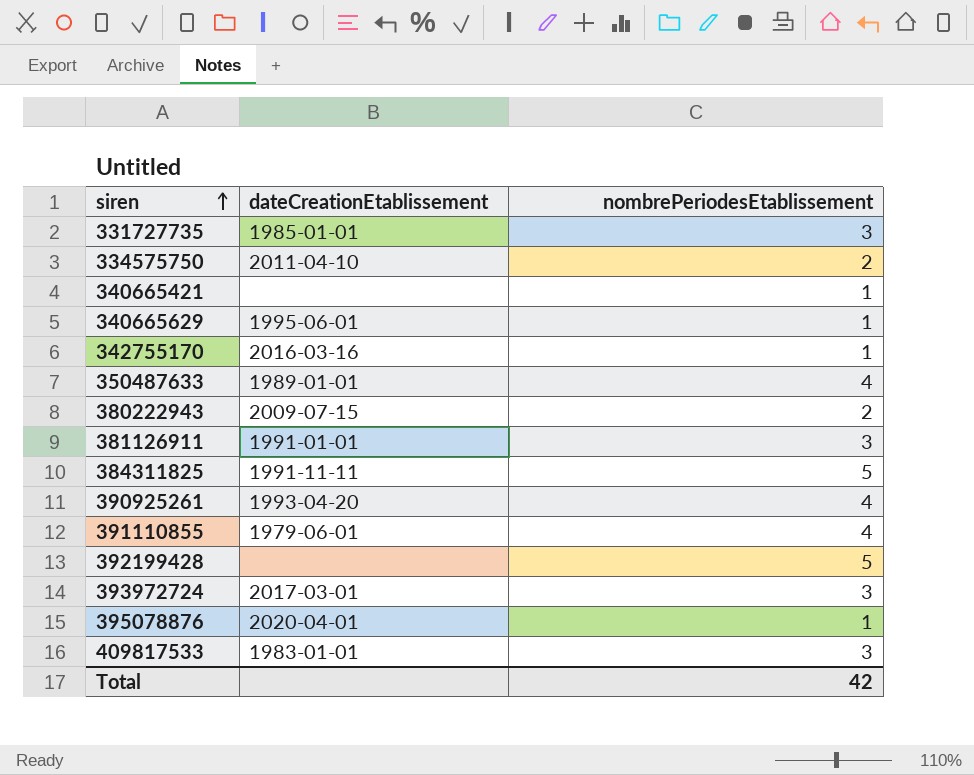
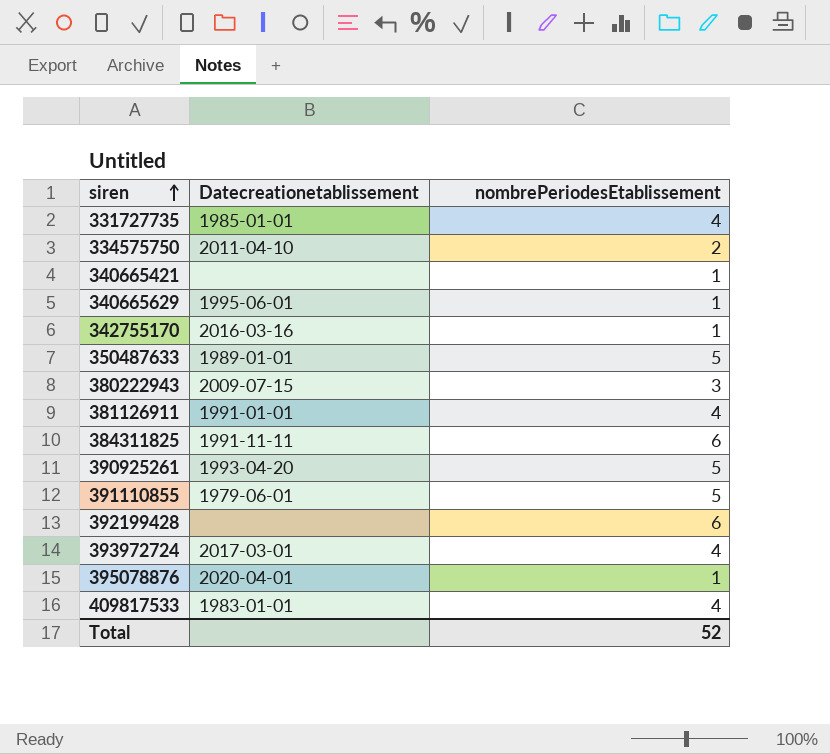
column name: dateCreationEtablissement -> Datecreationetablissement
331727735 | nombrePeriodesEtablissement: 3 -> 4
350487633 | nombrePeriodesEtablissement: 4 -> 5
380222943 | nombrePeriodesEtablissement: 2 -> 3
381126911 | nombrePeriodesEtablissement: 3 -> 4
384311825 | nombrePeriodesEtablissement: 5 -> 6
390925261 | nombrePeriodesEtablissement: 4 -> 5
391110855 | nombrePeriodesEtablissement: 4 -> 5
392199428 | nombrePeriodesEtablissement: 5 -> 6
393972724 | nombrePeriodesEtablissement: 3 -> 4
409817533 | nombrePeriodesEtablissement: 3 -> 4
Total | nombrePeriodesEtablissement: 42 -> 52

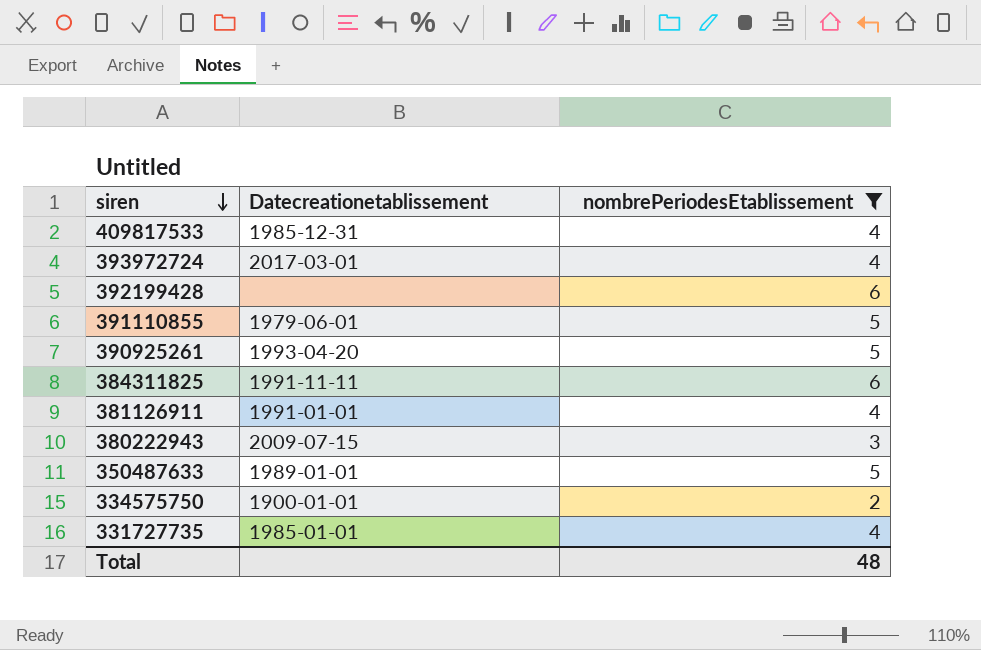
filter: none -> nombrePeriodesEtablissement != 1
row order: siren ascending -> siren descending
409817533 | Datecreationetablissement: 1983-01-01 -> 1985-12-31
334575750 | Datecreationetablissement: 2011-04-10 -> 1900-01-01
Total | nombrePeriodesEtablissement: 52 -> 48

